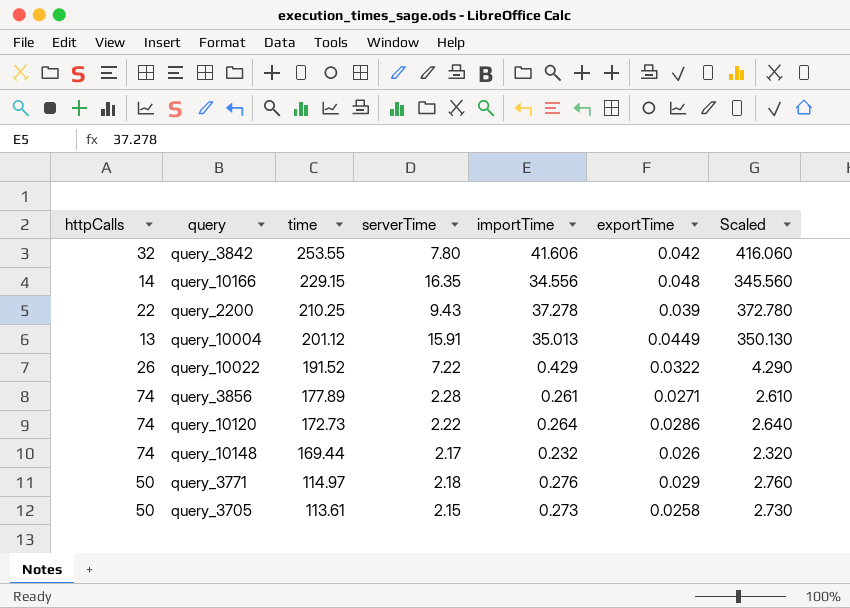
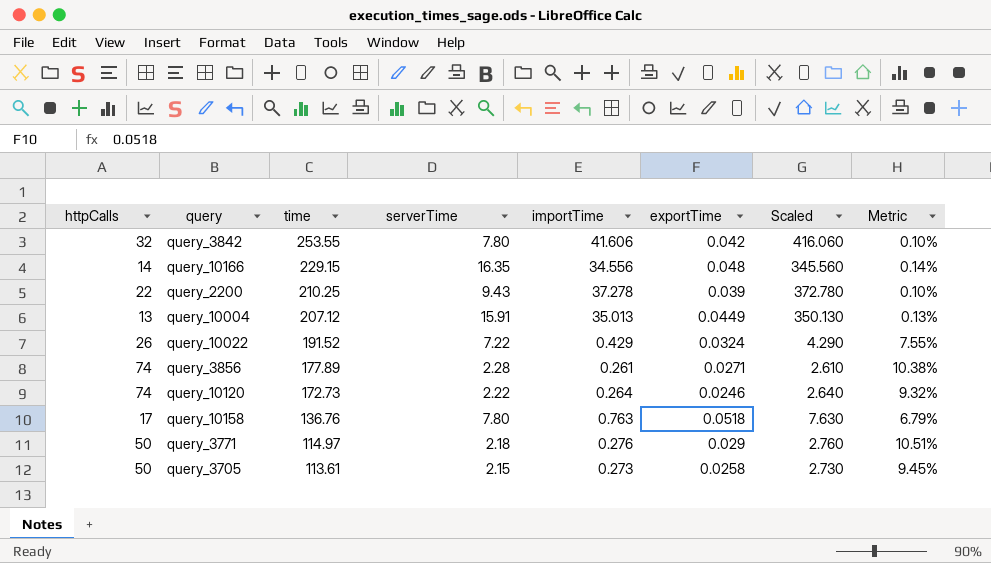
column Metric | formula: none -> [exportTime] / [importTime]
row query_10148: 74 | 169.44 | 2.17 | 0.232 | 0.026 | 2.320 -> none
query_10004 | time: 201.12 -> 207.12
query_10022 | exportTime: 0.0322 -> 0.0324
query_10120 | exportTime: 0.0286 -> 0.0246
row query_10158: none -> 17 | 136.76 | 7.80 | 0.763 | 0.0518 | 7.630 | 6.79%

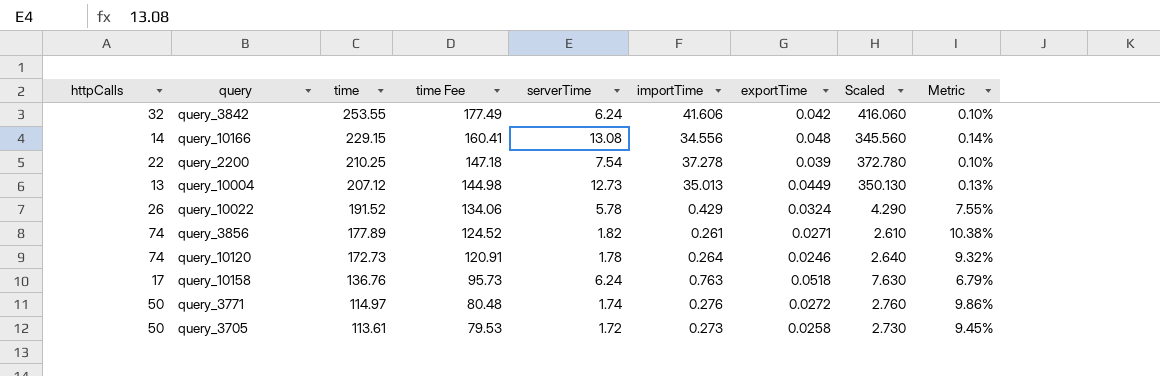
column time Fee | formula: none -> [time] * 0.7
query_3842 | serverTime: 7.80 -> 6.24
query_10166 | serverTime: 16.35 -> 13.08
query_2200 | serverTime: 9.43 -> 7.54
query_10004 | serverTime: 15.91 -> 12.73
query_10022 | serverTime: 7.22 -> 5.78
query_3856 | serverTime: 2.28 -> 1.82
query_10120 | serverTime: 2.22 -> 1.78
query_10158 | serverTime: 7.80 -> 6.24
query_3771 | serverTime: 2.18 -> 1.74
query_3771 | exportTime: 0.029 -> 0.0272
query_3771 | Metric: 10.51% -> 9.86%
query_3705 | serverTime: 2.15 -> 1.72

